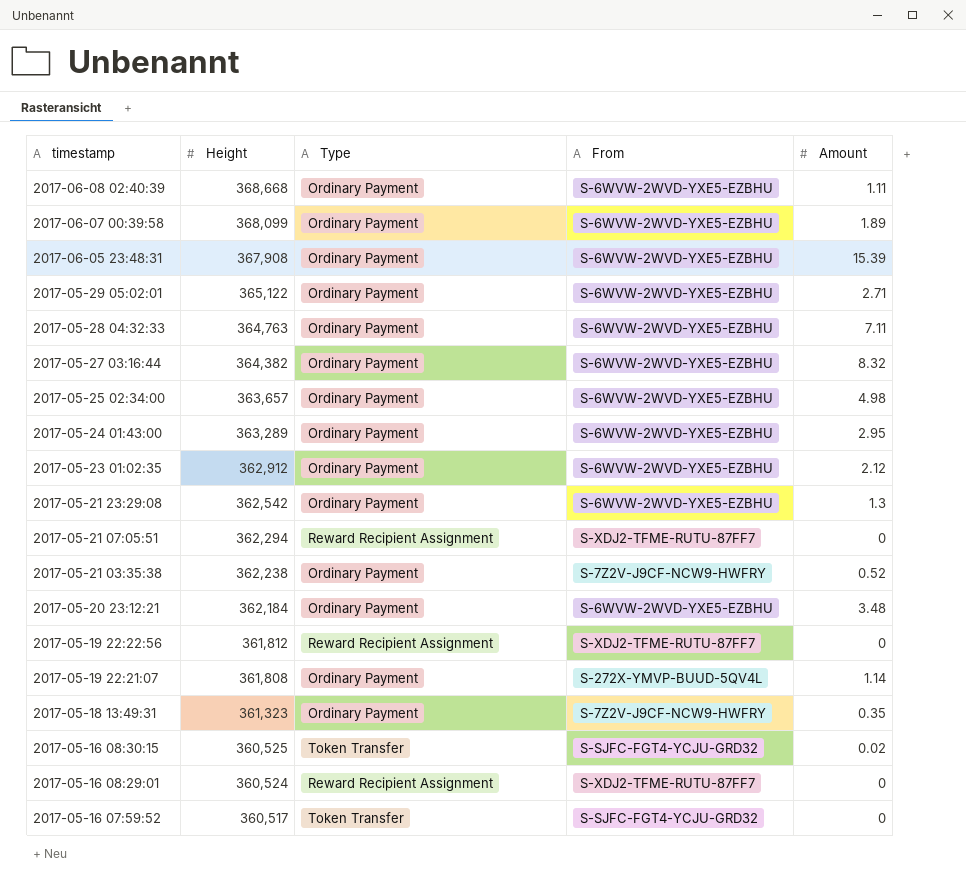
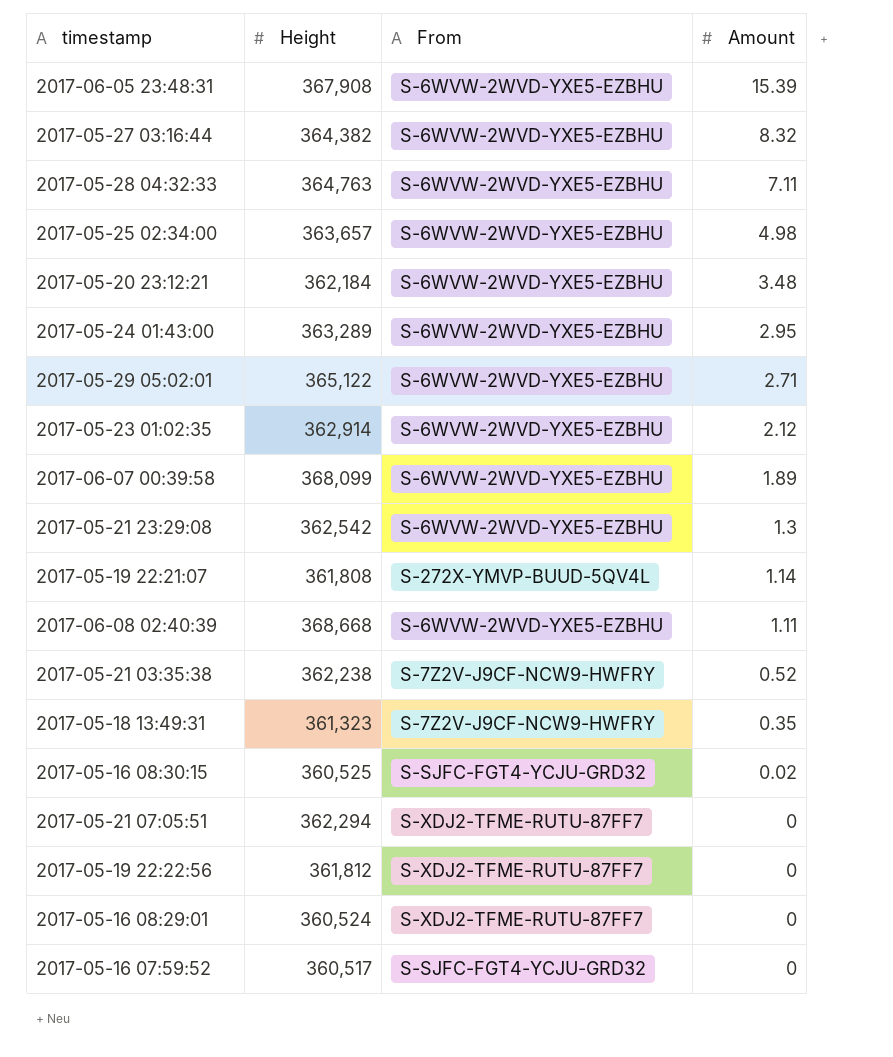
row order: timestamp descending -> Amount descending
column Type | position: 3 -> none
2017-05-23 01:02:35 | Height: 362,912 -> 362,914

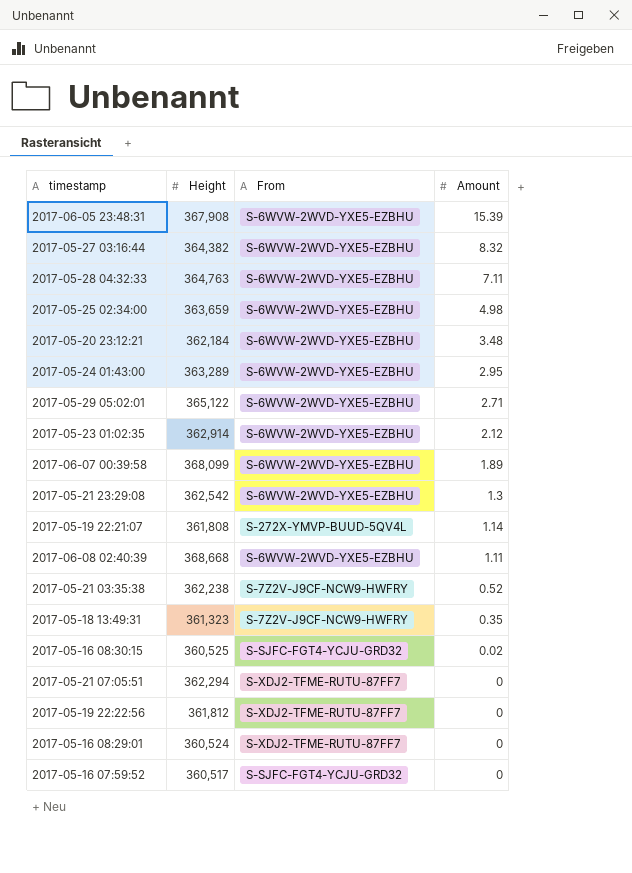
2017-05-25 02:34:00 | Height: 363,657 -> 363,659

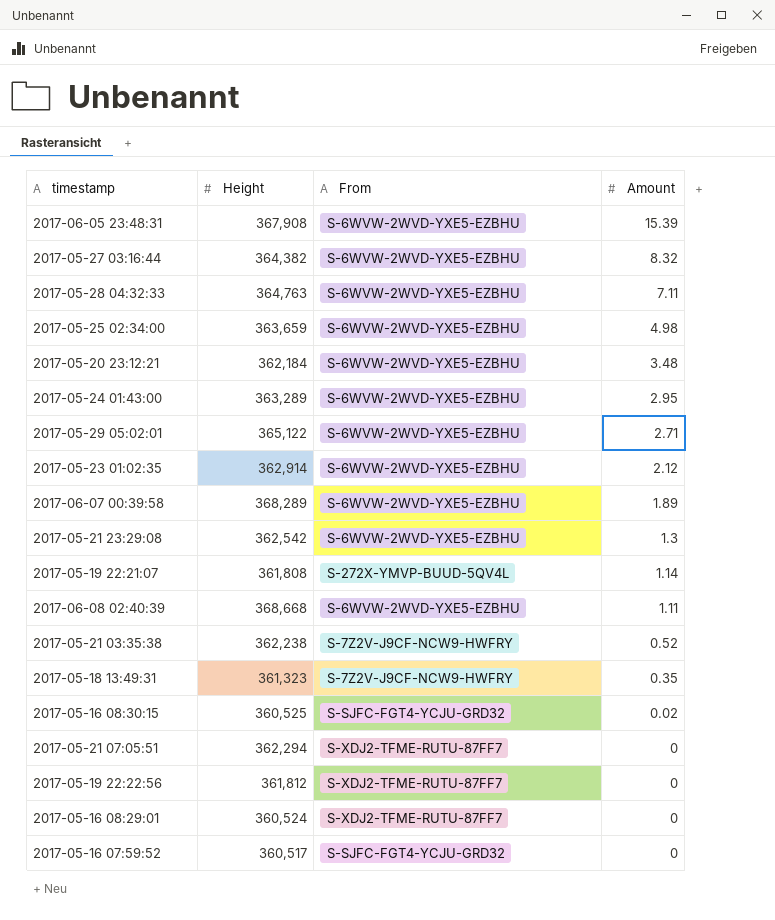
2017-06-07 00:39:58 | Height: 368,099 -> 368,289

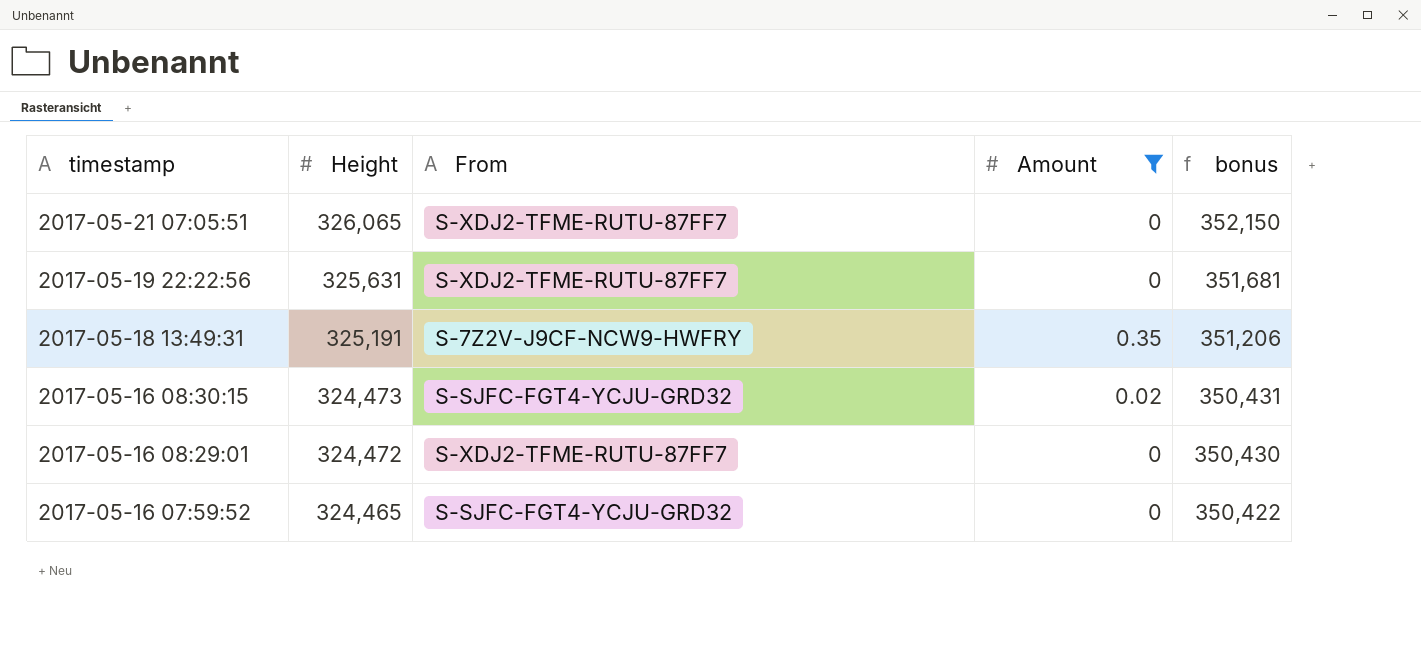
filter: none -> Amount <= 0.35
row order: Amount descending -> timestamp descending
column bonus | formula: none -> [Height] * 1.08
2017-05-21 07:05:51 | Height: 362,294 -> 326,065
2017-05-19 22:22:56 | Height: 361,812 -> 325,631
2017-05-18 13:49:31 | Height: 361,323 -> 325,191
2017-05-16 08:30:15 | Height: 360,525 -> 324,473
2017-05-16 08:29:01 | Height: 360,524 -> 324,472
2017-05-16 07:59:52 | Height: 360,517 -> 324,465

